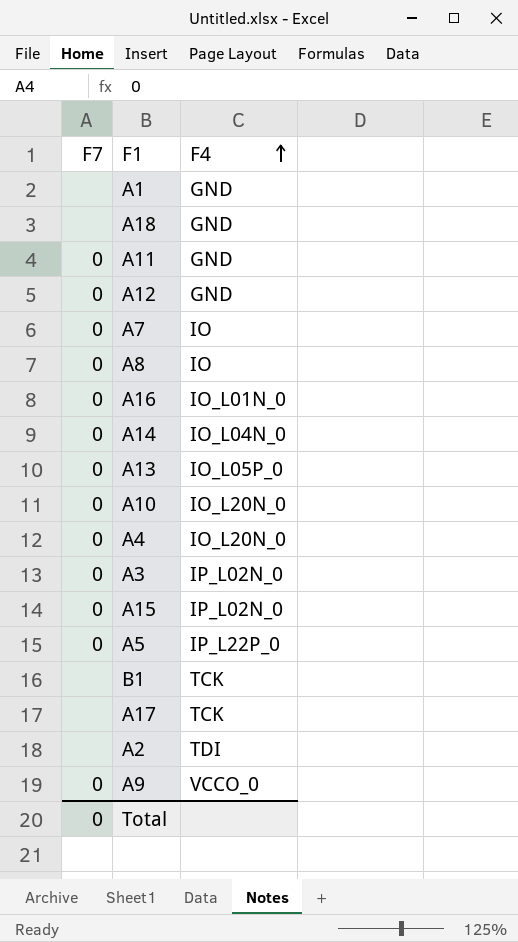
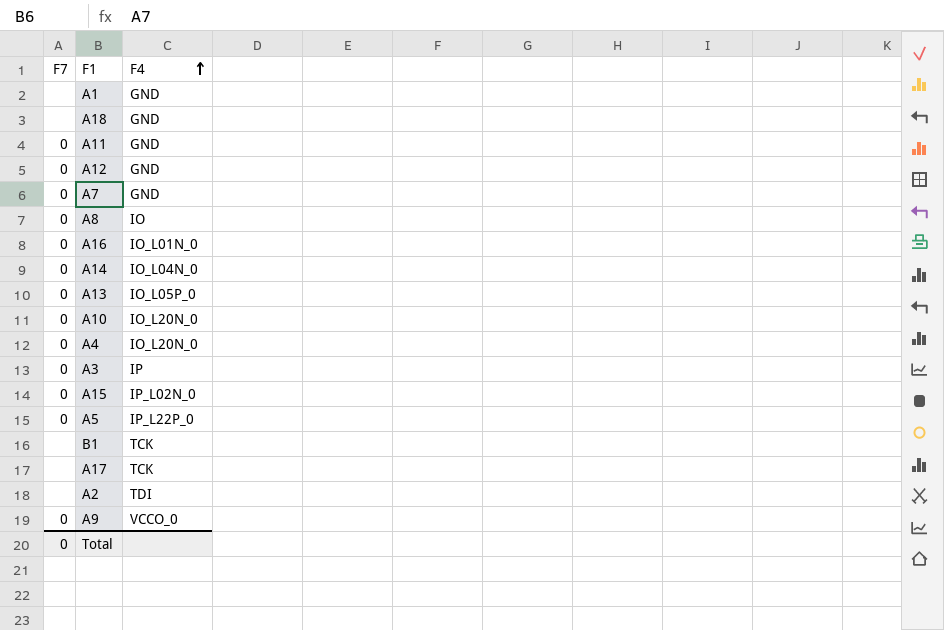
A7 | F4: IO -> GND
A3 | F4: IP_L02N_0 -> IP

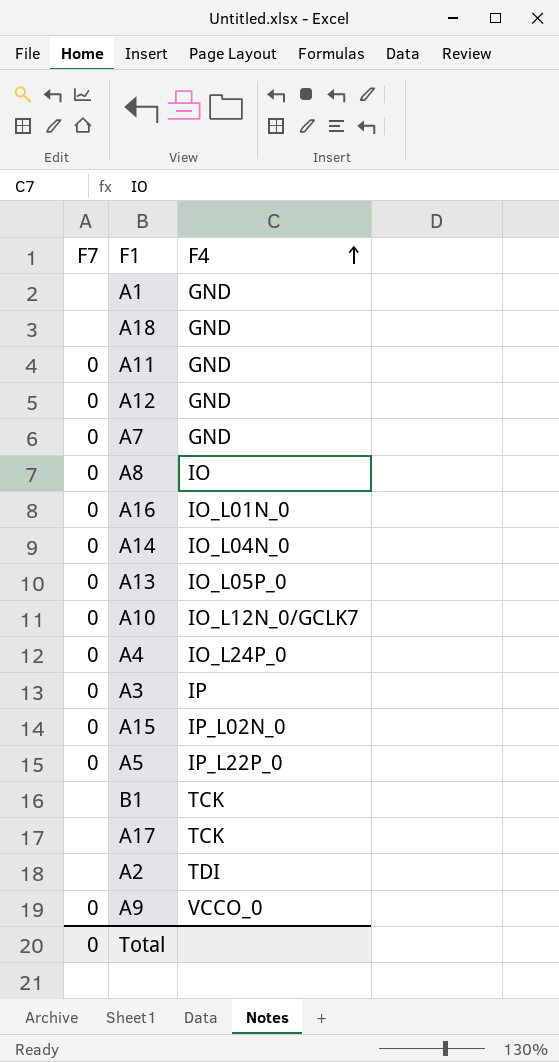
A10 | F4: IO_L20N_0 -> IO_L12N_0/GCLK7
A4 | F4: IO_L20N_0 -> IO_L24P_0

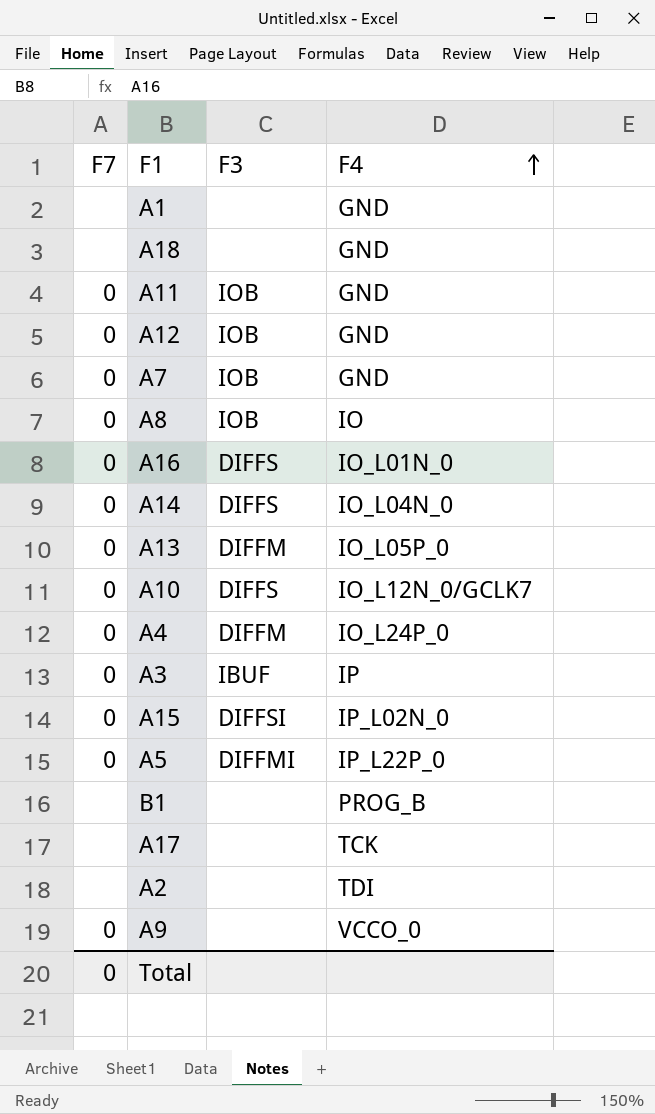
column F3 | position: none -> 3
B1 | F4: TCK -> PROG_B

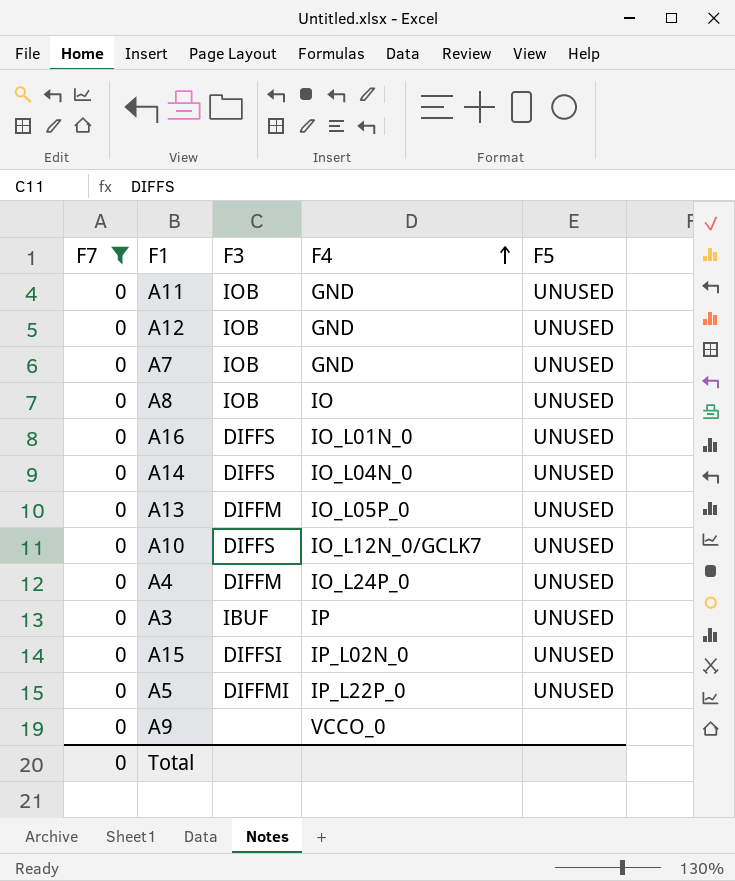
filter: none -> F7 = 0
column F5 | position: none -> 5

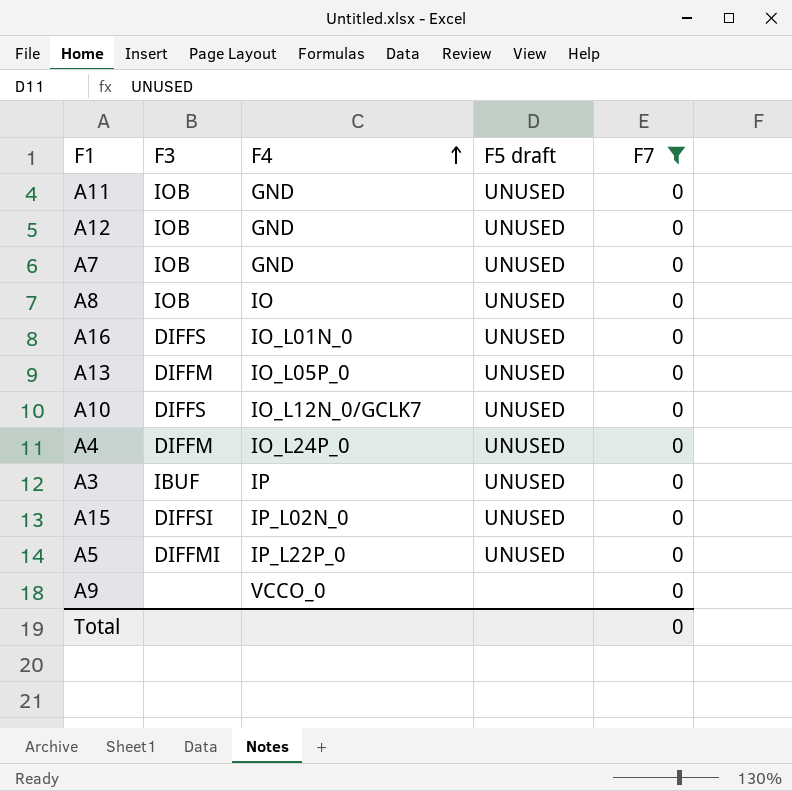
column name: F5 -> F5 draft
column F7 | position: 1 -> 5
row A14: 0 | DIFFS | IO_L04N_0 | UNUSED -> none

